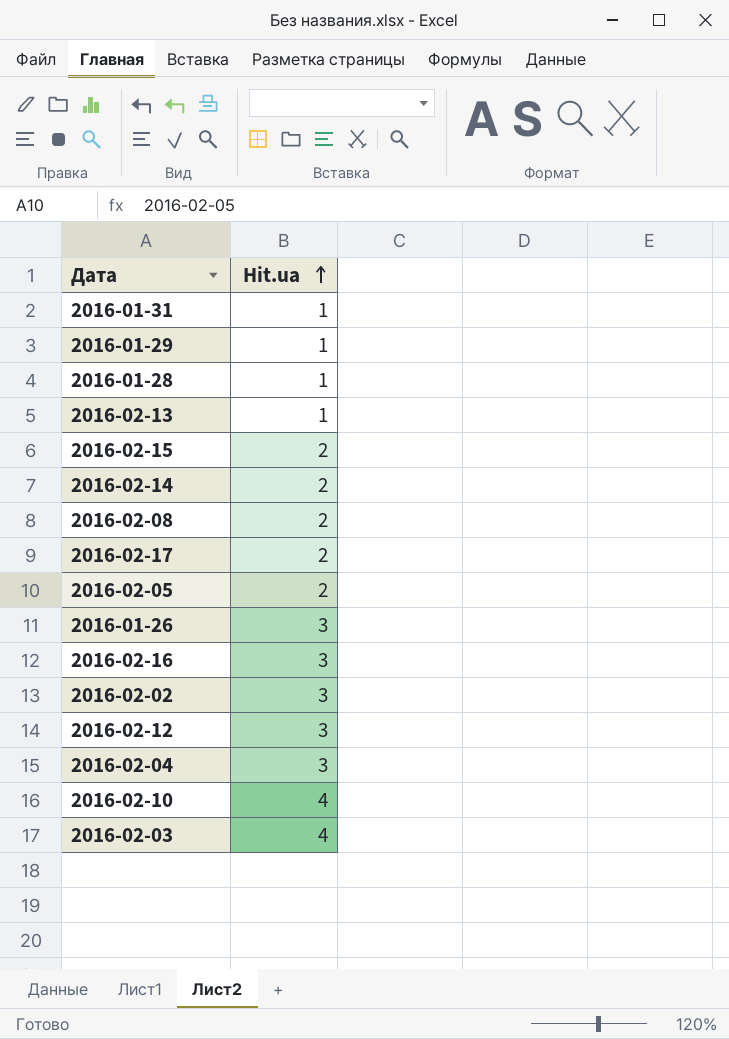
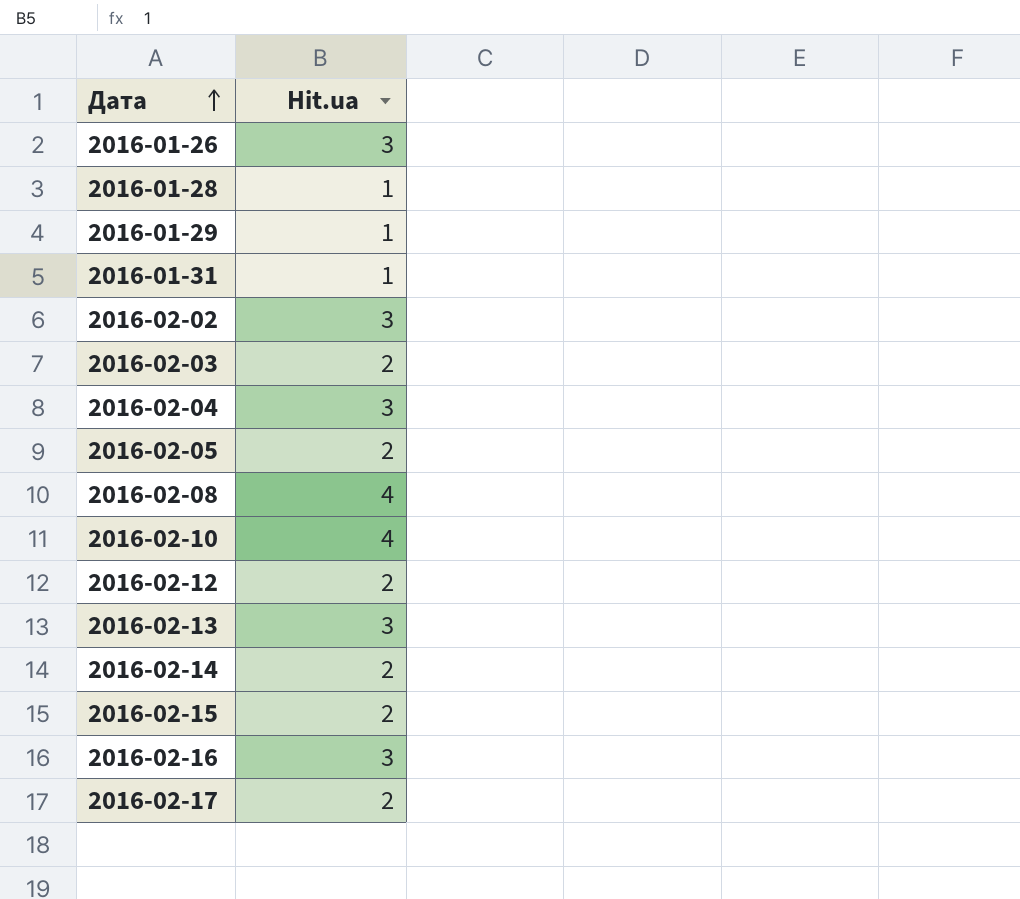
row order: Hit.ua ascending -> Дата ascending
2016-02-03 | Hit.ua: 4 -> 2
2016-02-08 | Hit.ua: 2 -> 4
2016-02-12 | Hit.ua: 3 -> 2
2016-02-13 | Hit.ua: 1 -> 3

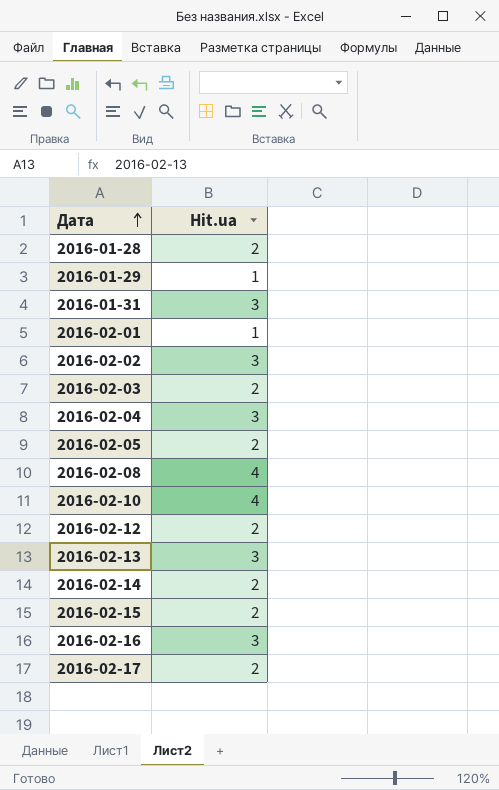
row 2016-01-26: 3 -> none
2016-01-28 | Hit.ua: 1 -> 2
2016-01-31 | Hit.ua: 1 -> 3
row 2016-02-01: none -> 1

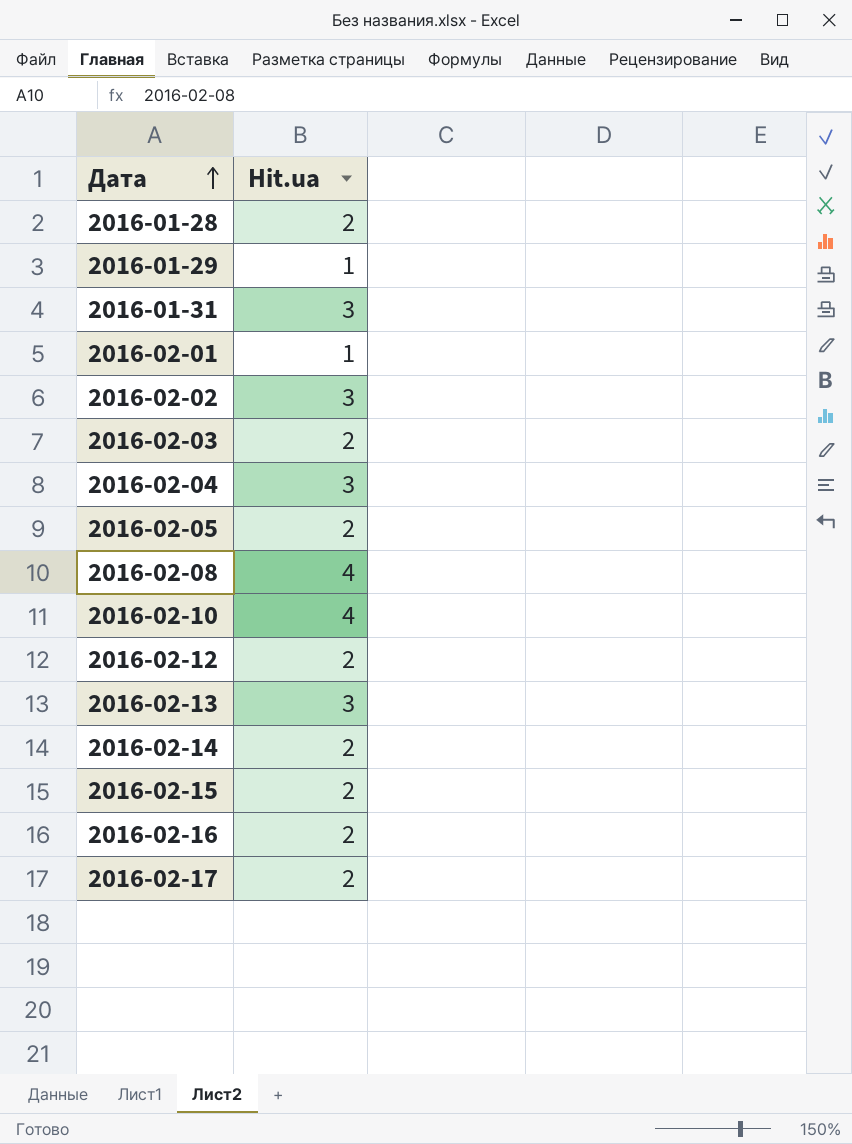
2016-02-16 | Hit.ua: 3 -> 2

